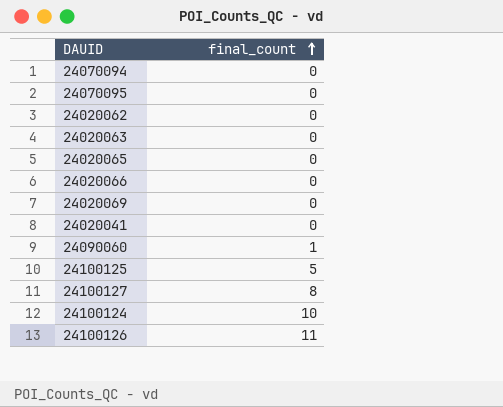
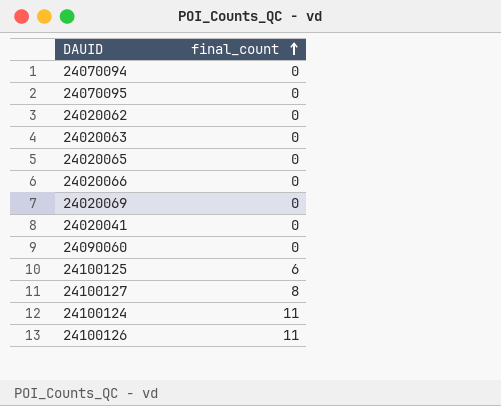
24090060 | final_count: 1 -> 0
24100125 | final_count: 5 -> 6
24100124 | final_count: 10 -> 11

